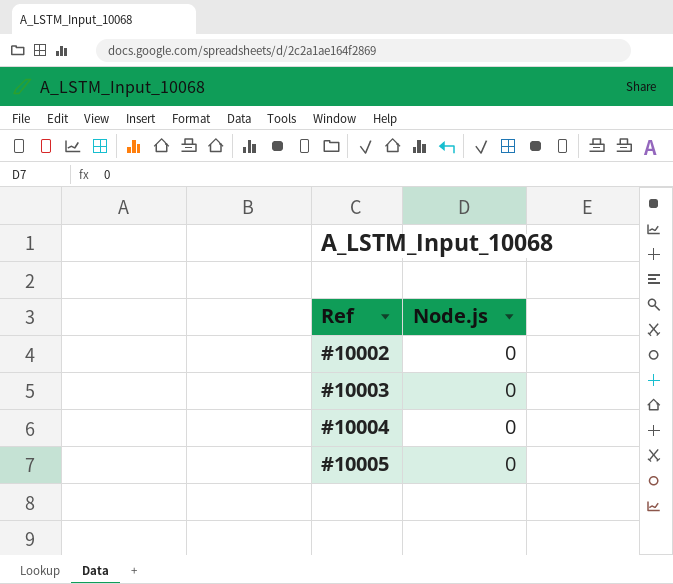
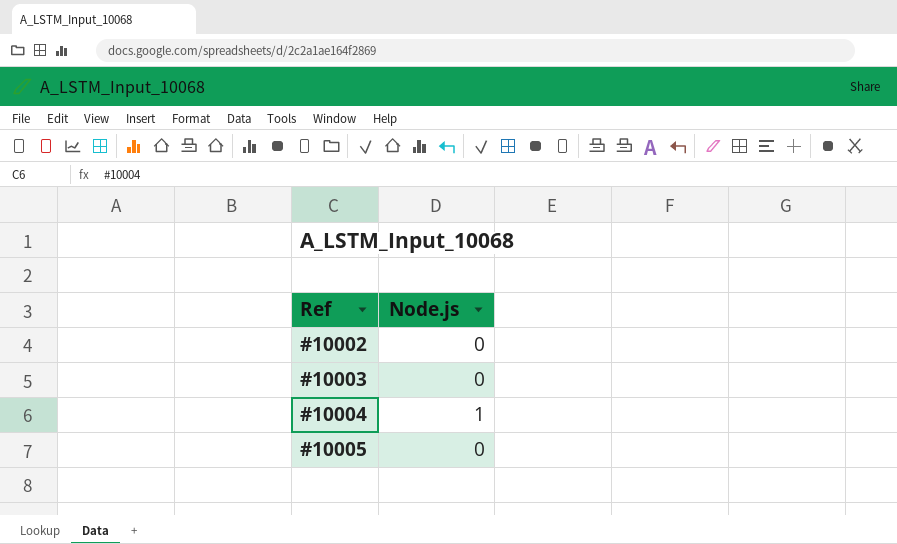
#10004 | Node.js: 0 -> 1

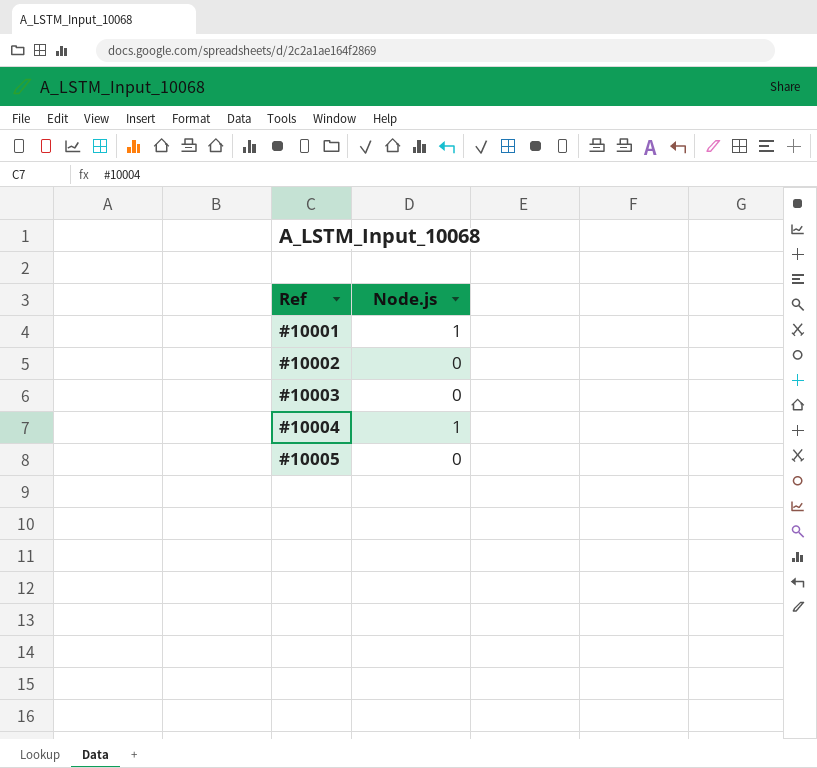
row #10001: none -> 1

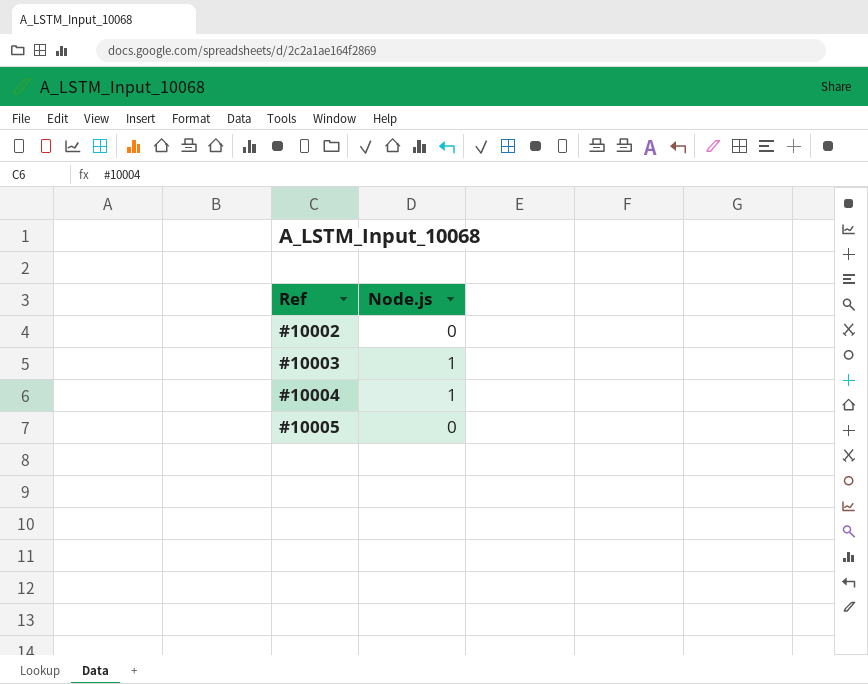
row #10001: 1 -> none
#10003 | Node.js: 0 -> 1

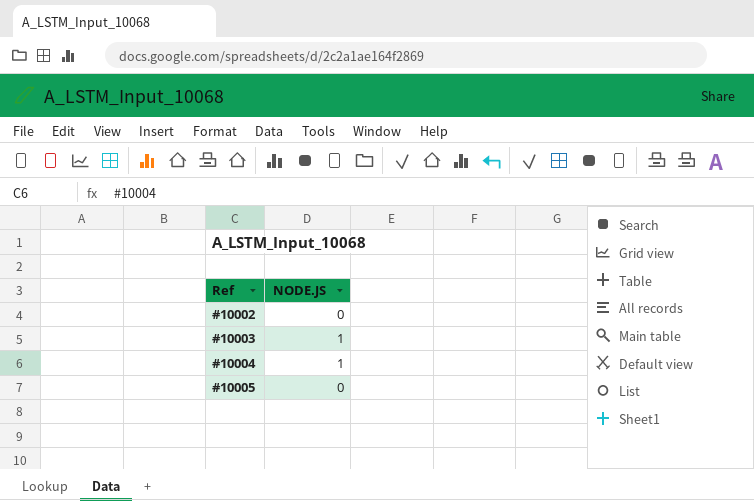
column name: Node.js -> NODE.JS

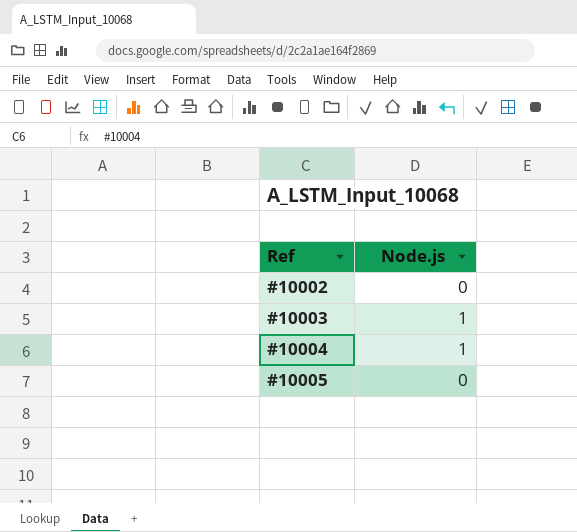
column name: NODE.JS -> Node.js

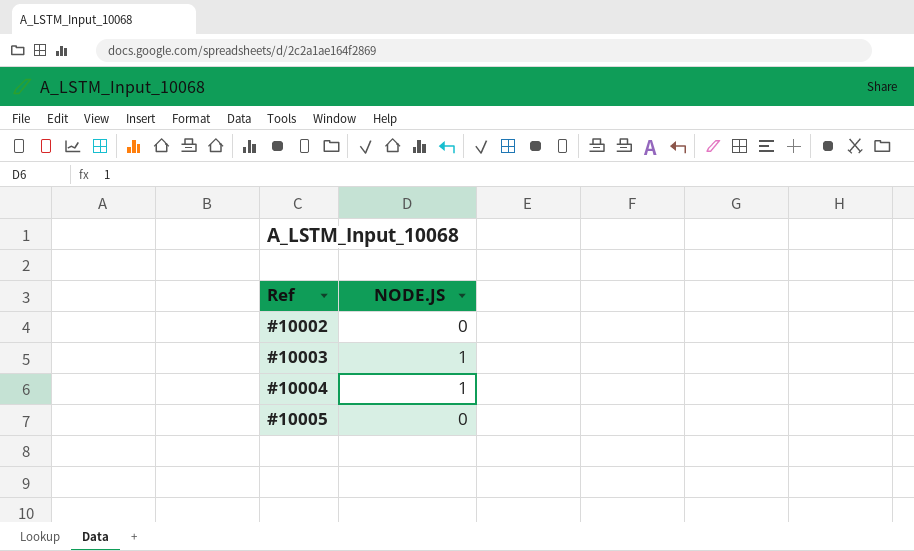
column name: Node.js -> NODE.JS

